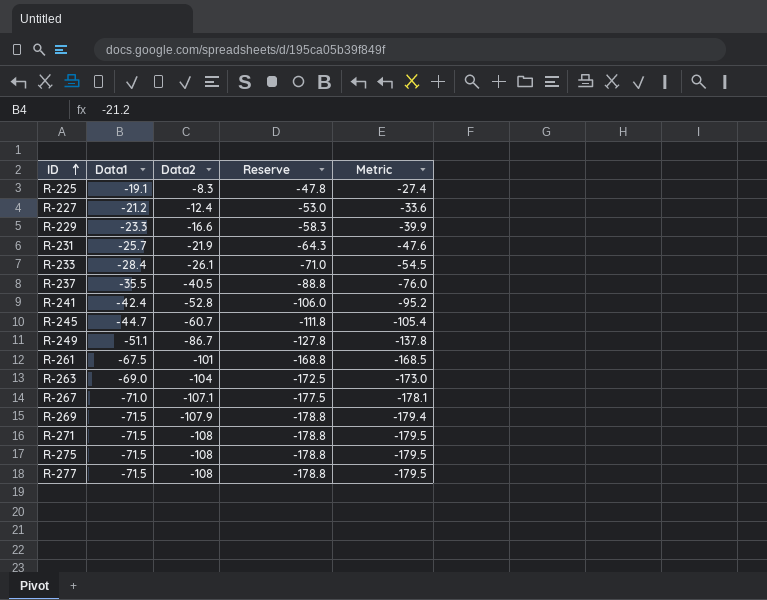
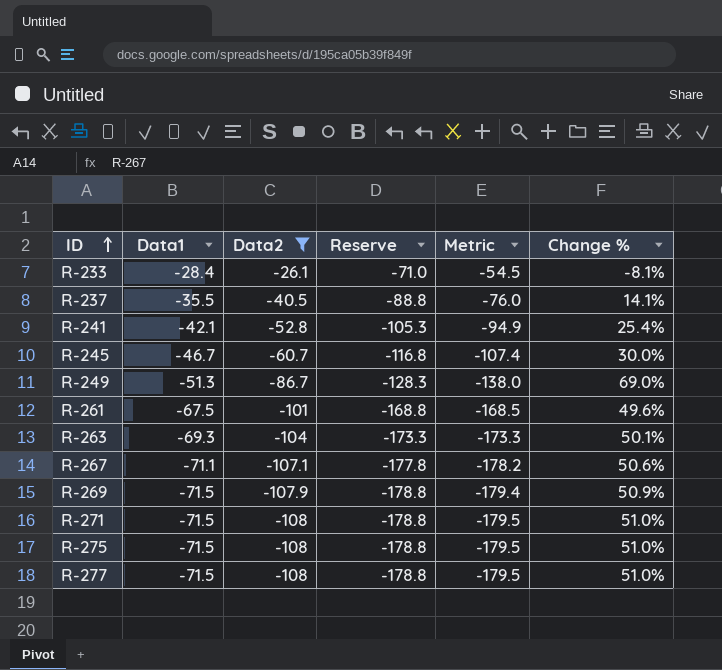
filter: none -> Data2 <= -26.1
column Change % | formula: none -> ([Data2] - [Data1]) / [Data1]
R-241 | Data1: -42.4 -> -42.1
R-241 | Reserve: -106.0 -> -105.3
R-241 | Metric: -95.2 -> -94.9
R-245 | Data1: -44.7 -> -46.7
R-245 | Reserve: -111.8 -> -116.8
R-245 | Metric: -105.4 -> -107.4
R-249 | Data1: -51.1 -> -51.3
R-249 | Reserve: -127.8 -> -128.3
R-249 | Metric: -137.8 -> -138.0
R-263 | Data1: -69.0 -> -69.3
R-263 | Reserve: -172.5 -> -173.3
R-263 | Metric: -173.0 -> -173.3
R-267 | Data1: -71.0 -> -71.1
R-267 | Reserve: -177.5 -> -177.8
R-267 | Metric: -178.1 -> -178.2

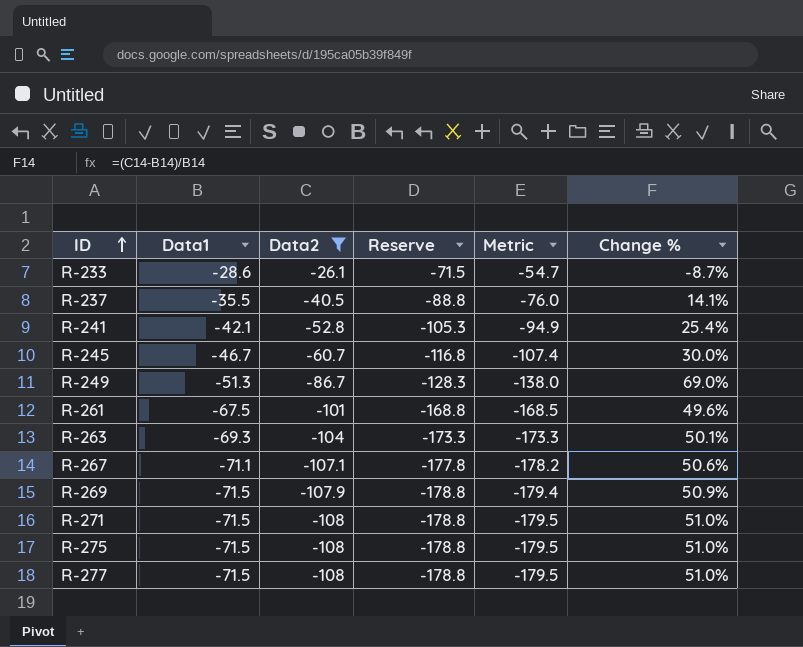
R-233 | Data1: -28.4 -> -28.6
R-233 | Reserve: -71.0 -> -71.5
R-233 | Metric: -54.5 -> -54.7
R-233 | Change %: -8.1% -> -8.7%

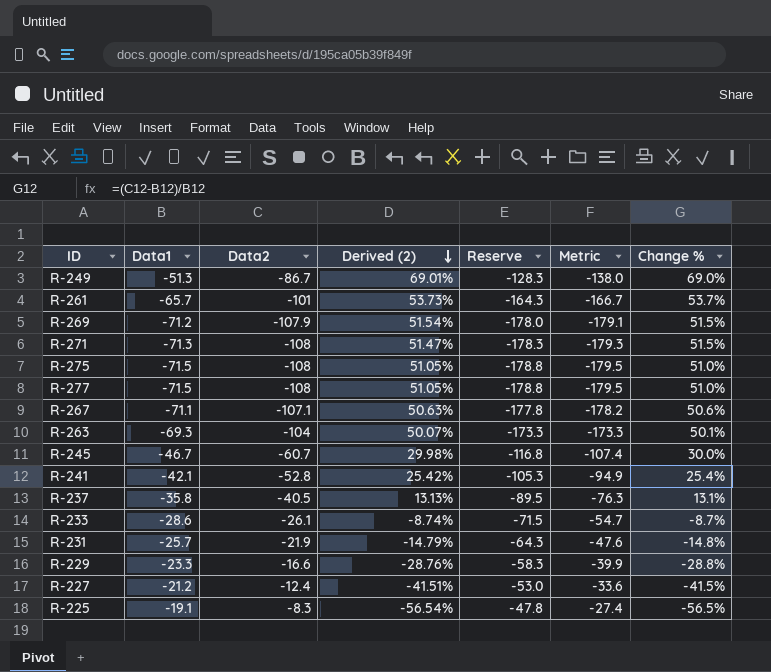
filter: Data2 <= -26.1 -> none
row order: ID ascending -> Derived (2) descending
column Derived (2) | formula: none -> ([Data2] - [Data1]) / [Data1]
R-261 | Data1: -67.5 -> -65.7
R-261 | Reserve: -168.8 -> -164.3
R-261 | Metric: -168.5 -> -166.7
R-261 | Change %: 49.6% -> 53.7%
R-269 | Data1: -71.5 -> -71.2
R-269 | Reserve: -178.8 -> -178.0
R-269 | Metric: -179.4 -> -179.1
R-269 | Change %: 50.9% -> 51.5%
R-271 | Data1: -71.5 -> -71.3
R-271 | Reserve: -178.8 -> -178.3
R-271 | Metric: -179.5 -> -179.3
R-271 | Change %: 51.0% -> 51.5%
R-237 | Data1: -35.5 -> -35.8
R-237 | Reserve: -88.8 -> -89.5
R-237 | Metric: -76.0 -> -76.3
R-237 | Change %: 14.1% -> 13.1%

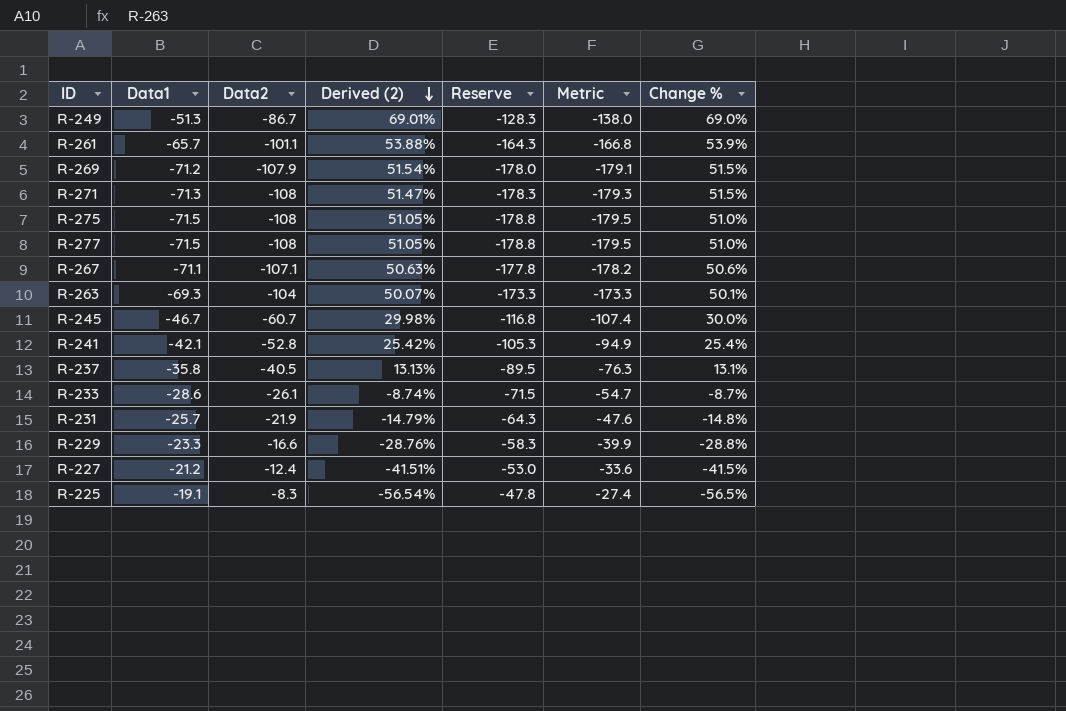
R-261 | Data2: -101 -> -101.1
R-261 | Derived (2): 53.73% -> 53.88%
R-261 | Metric: -166.7 -> -166.8
R-261 | Change %: 53.7% -> 53.9%

